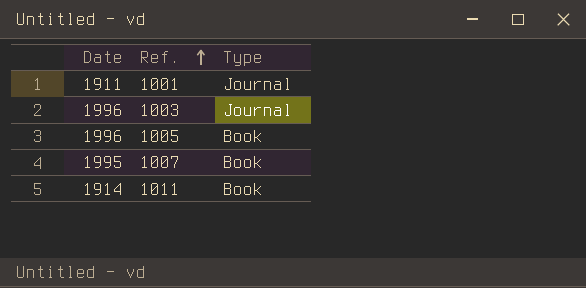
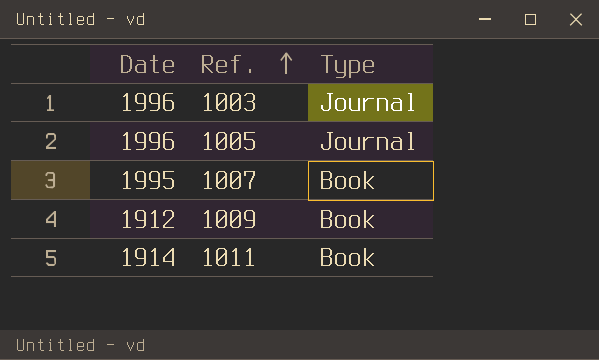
row 1001: 1911 | Journal -> none
1005 | Type: Book -> Journal
row 1009: none -> 1912 | Book

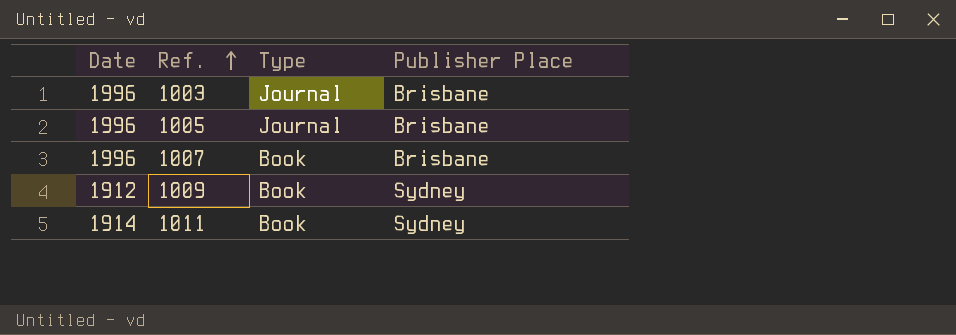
column Publisher Place | position: none -> 4
1007 | Date: 1995 -> 1996

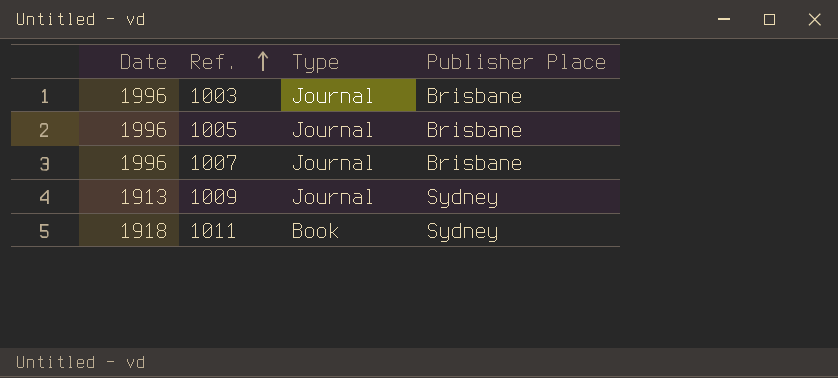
1007 | Type: Book -> Journal
1009 | Date: 1912 -> 1913
1009 | Type: Book -> Journal
1011 | Date: 1914 -> 1918

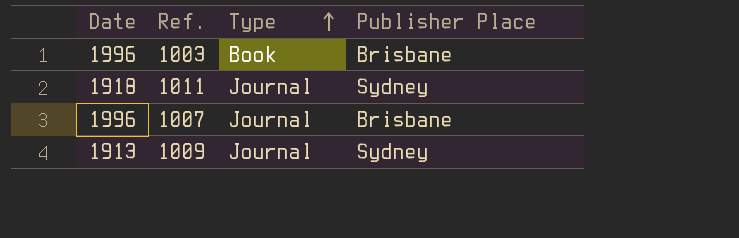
row order: Ref. ascending -> Type ascending
row 1005: 1996 | Journal | Brisbane -> none
1003 | Type: Journal -> Book
1011 | Type: Book -> Journal

